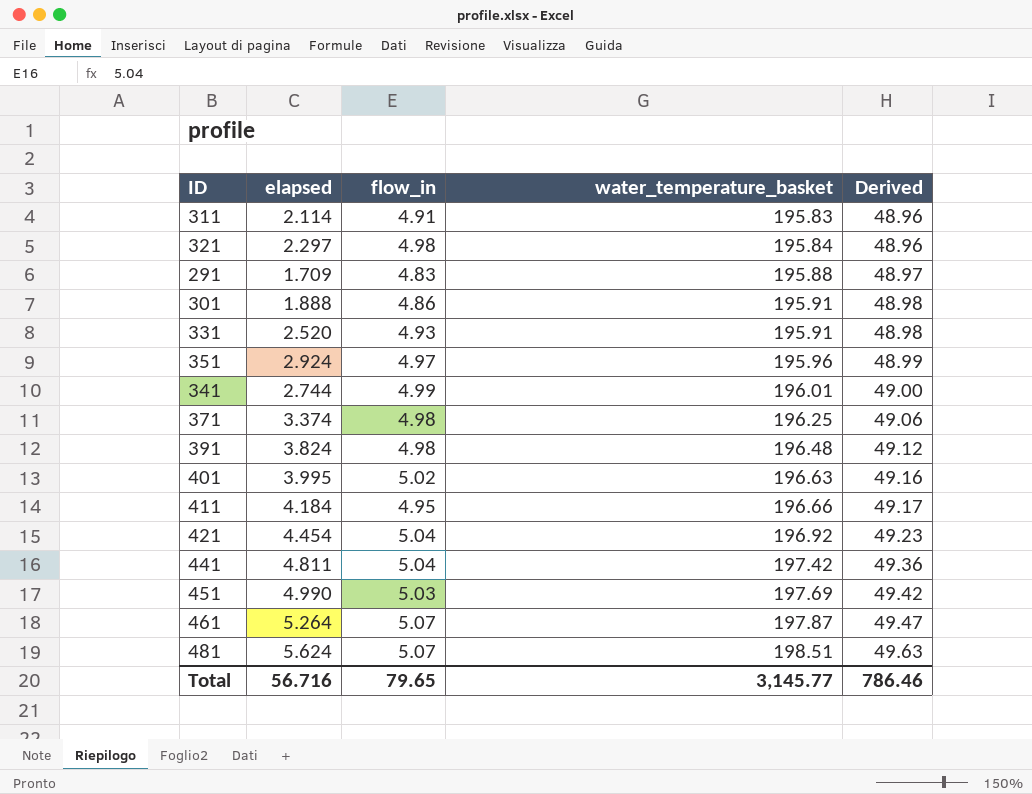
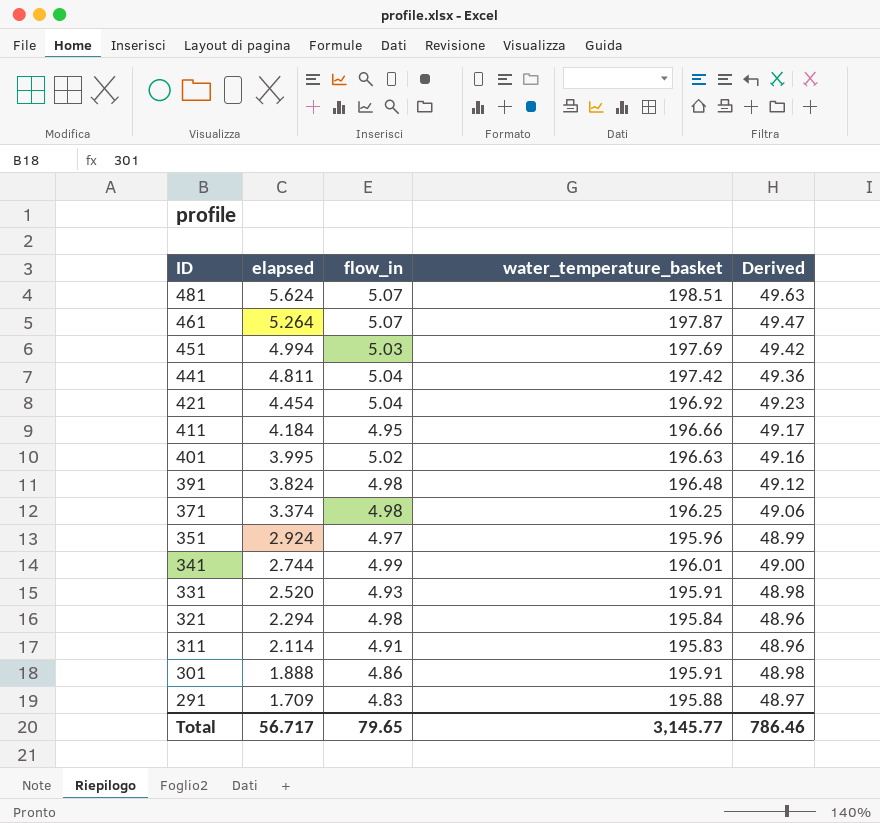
row order: water_temperature_basket ascending -> ID descending
451 | elapsed: 4.990 -> 4.994
321 | elapsed: 2.297 -> 2.294
Total | elapsed: 56.716 -> 56.717

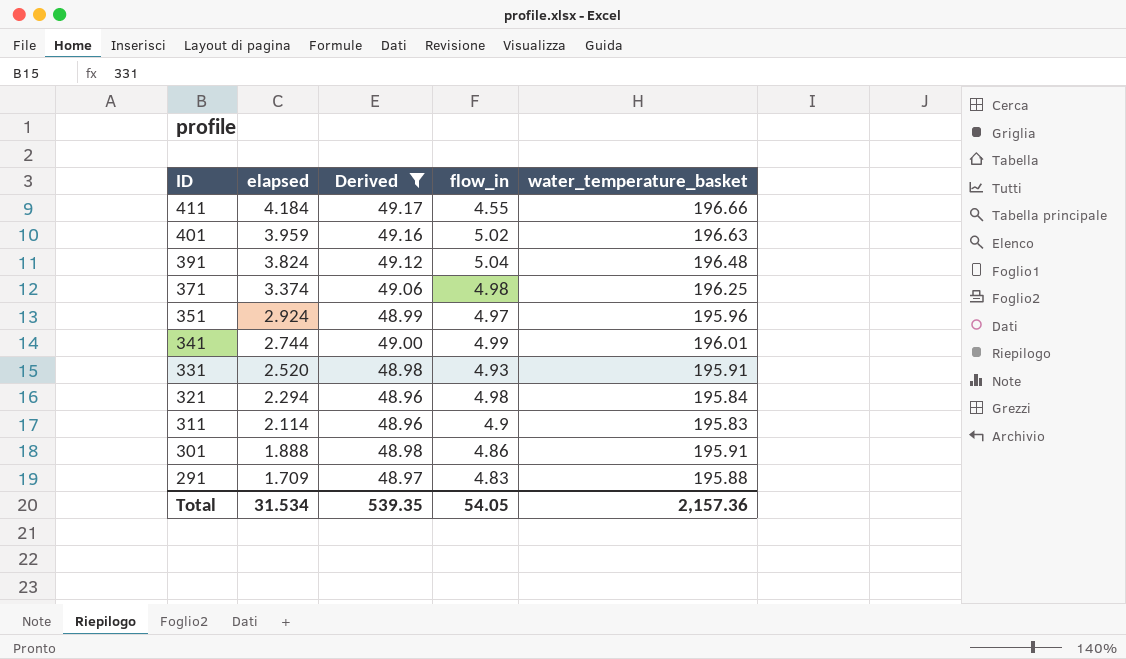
filter: none -> Derived <= 49.17
column Derived | position: 5 -> 3
411 | flow_in: 4.95 -> 4.55
401 | elapsed: 3.995 -> 3.959
391 | flow_in: 4.98 -> 5.04
311 | flow_in: 4.91 -> 4.9
Total | elapsed: 56.717 -> 31.534
Total | Derived: 786.46 -> 539.35
Total | flow_in: 79.65 -> 54.05
Total | water_temperature_basket: 3,145.77 -> 2,157.36

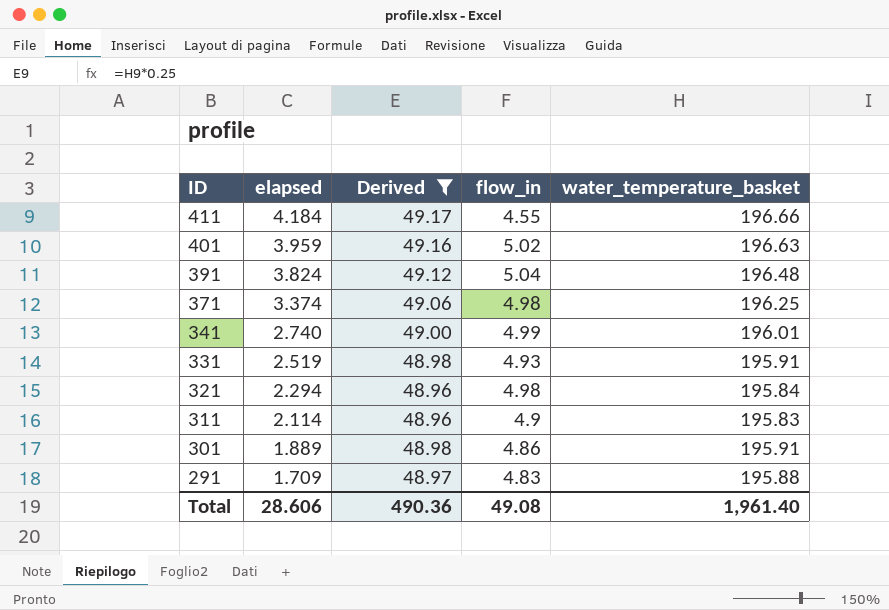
row 351: 2.924 | 48.99 | 4.97 | 195.96 -> none
341 | elapsed: 2.744 -> 2.740
331 | elapsed: 2.520 -> 2.519
301 | elapsed: 1.888 -> 1.889
Total | elapsed: 31.534 -> 28.606
Total | Derived: 539.35 -> 490.36
Total | flow_in: 54.05 -> 49.08
Total | water_temperature_basket: 2,157.36 -> 1,961.40

